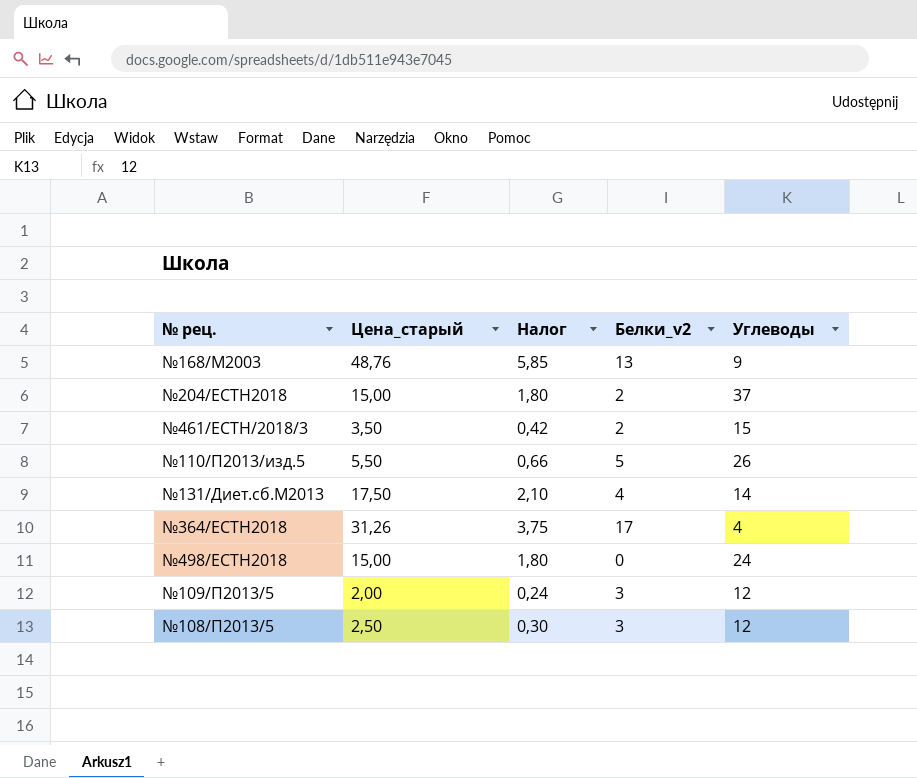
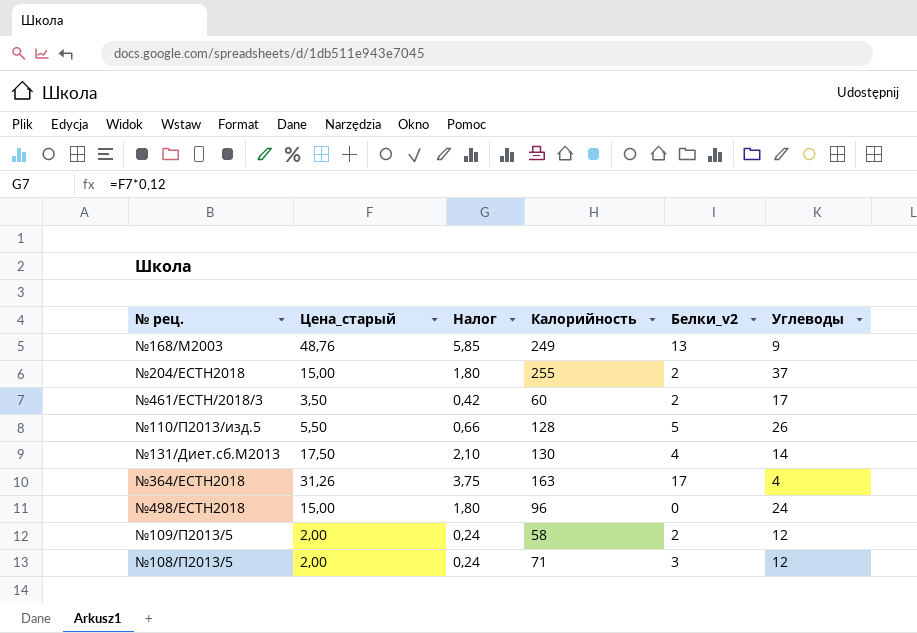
column Калорийность | position: none -> 4
№461/ЕСТН/2018/3 | Углеводы: 15 -> 17
№109/П2013/5 | Белки_v2: 3 -> 2
№108/П2013/5 | Цена_старый: 2,50 -> 2,00
№108/П2013/5 | Налог: 0,30 -> 0,24

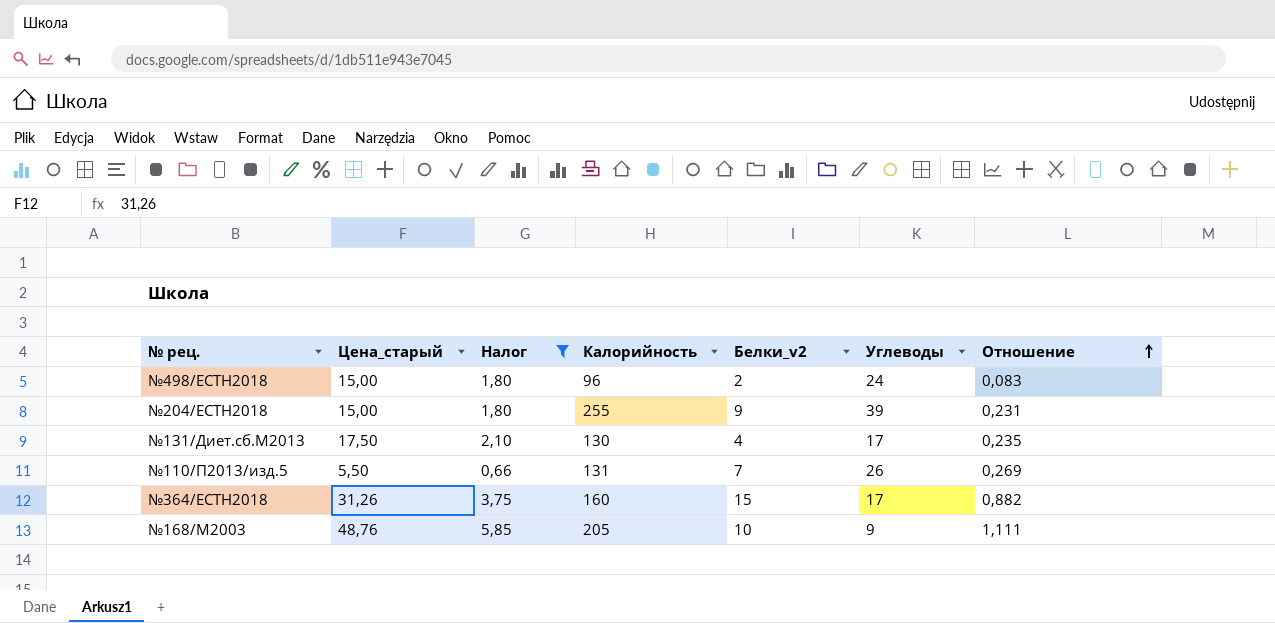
filter: none -> Налог >= 0,66
row order: none -> Отношение ascending
column Отношение | formula: none -> [Белки_v2] / [Углеводы]
№498/ЕСТН2018 | Белки_v2: 0 -> 2
№204/ЕСТН2018 | Белки_v2: 2 -> 9
№204/ЕСТН2018 | Углеводы: 37 -> 39
№131/Диет.сб.М2013 | Углеводы: 14 -> 17
№110/П2013/изд.5 | Калорийность: 128 -> 131
№110/П2013/изд.5 | Белки_v2: 5 -> 7
№364/ЕСТН2018 | Калорийность: 163 -> 160
№364/ЕСТН2018 | Белки_v2: 17 -> 15
№364/ЕСТН2018 | Углеводы: 4 -> 17
№168/М2003 | Калорийность: 249 -> 205
№168/М2003 | Белки_v2: 13 -> 10

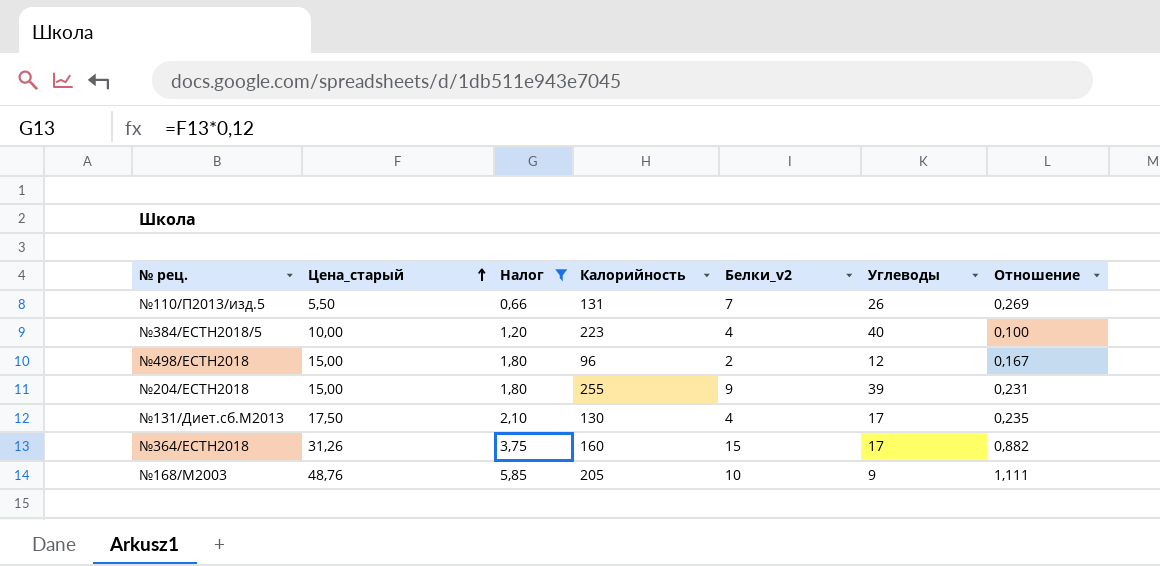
row order: Отношение ascending -> Цена_старый ascending
row №384/ЕСТН2018/5: none -> 10,00 | 1,20 | 223 | 4 | 40 | 0,100
№498/ЕСТН2018 | Углеводы: 24 -> 12
№498/ЕСТН2018 | Отношение: 0,083 -> 0,167

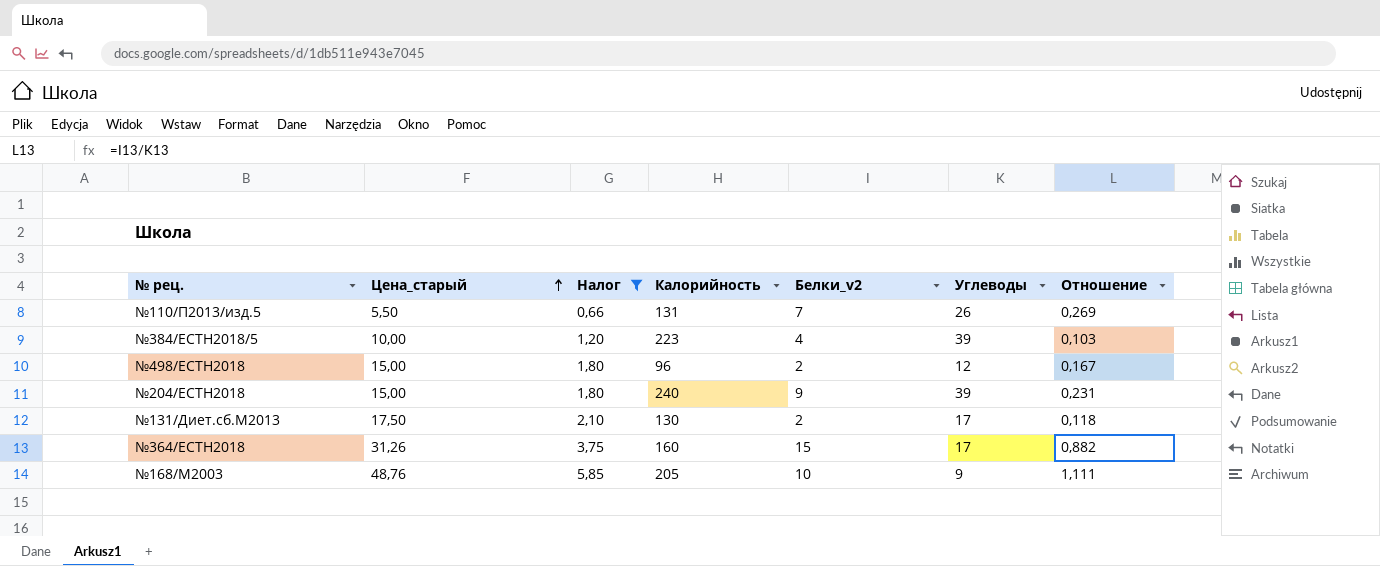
№384/ЕСТН2018/5 | Углеводы: 40 -> 39
№384/ЕСТН2018/5 | Отношение: 0,100 -> 0,103
№204/ЕСТН2018 | Калорийность: 255 -> 240
№131/Диет.сб.М2013 | Белки_v2: 4 -> 2
№131/Диет.сб.М2013 | Отношение: 0,235 -> 0,118

